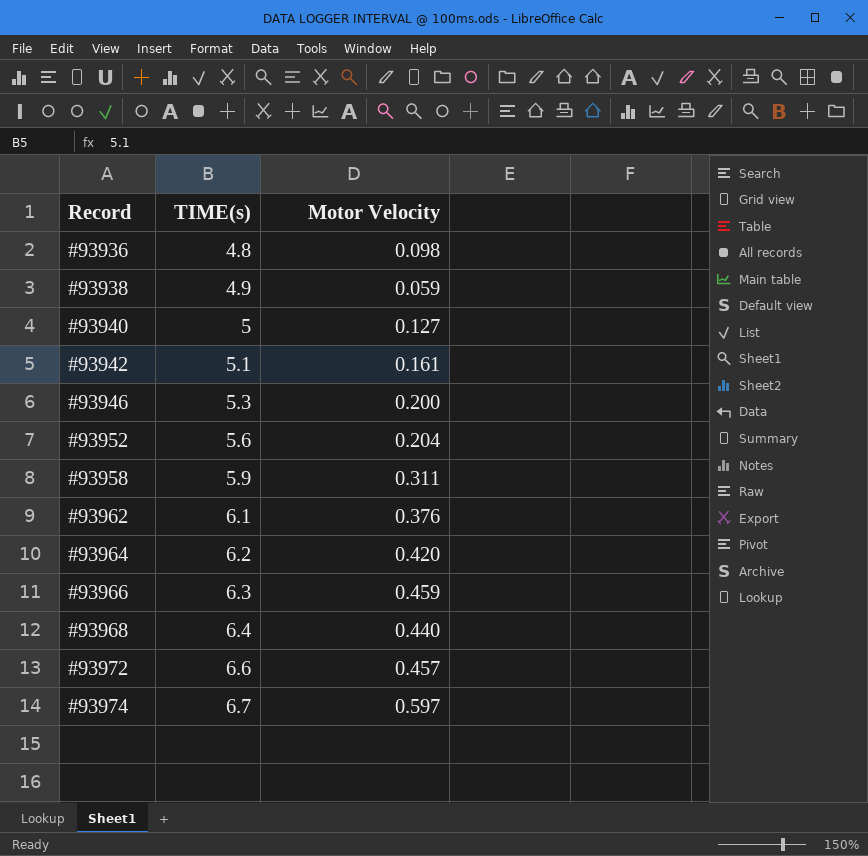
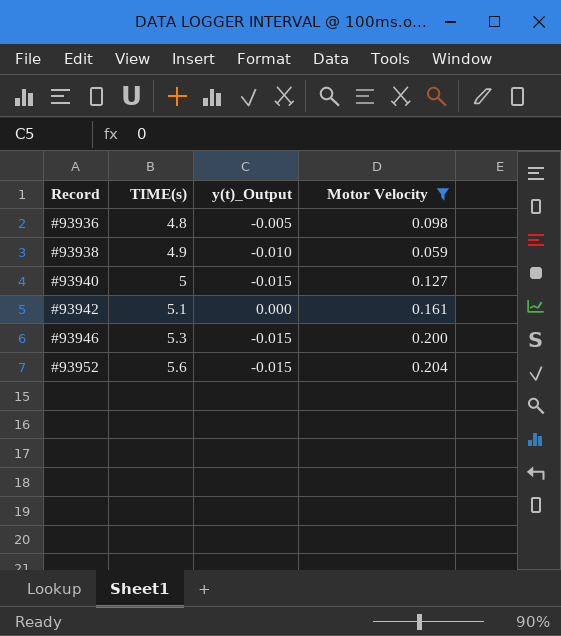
filter: none -> Motor Velocity <= 0.204
column y(t)_Output | position: none -> 3

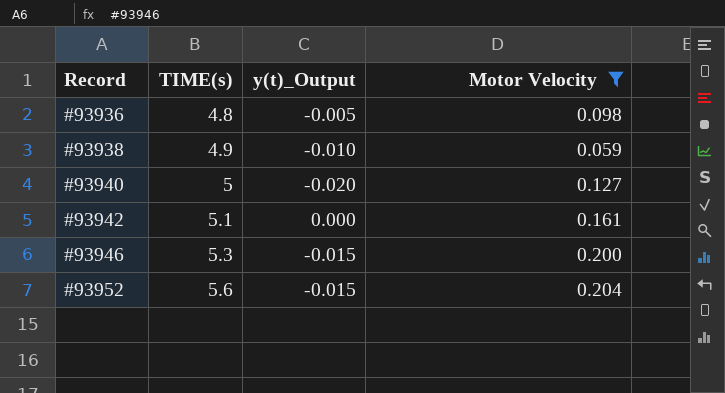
#93940 | y(t)_Output: -0.015 -> -0.020

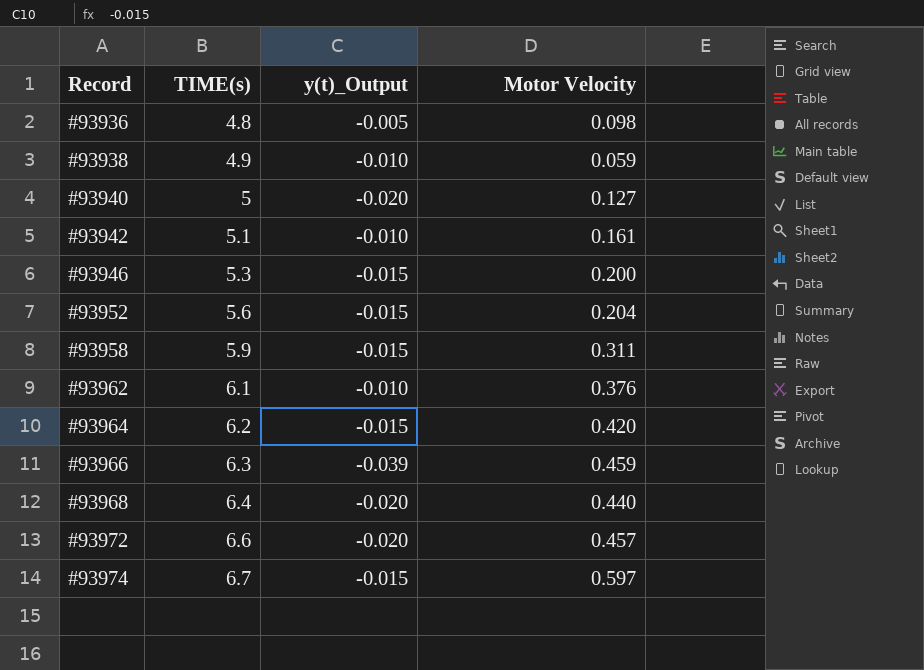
filter: Motor Velocity <= 0.204 -> none
#93942 | y(t)_Output: 0.000 -> -0.010

